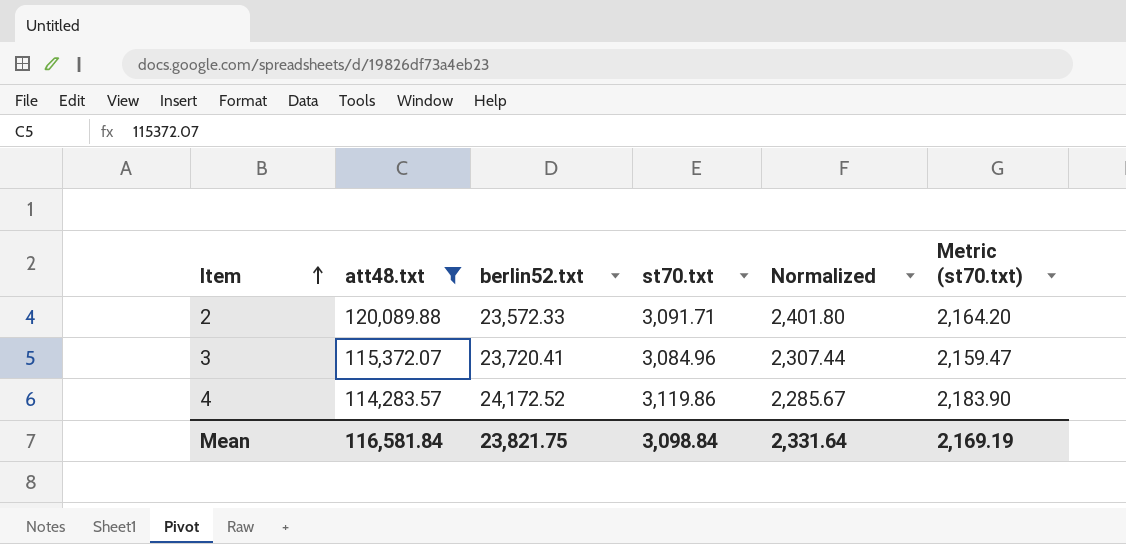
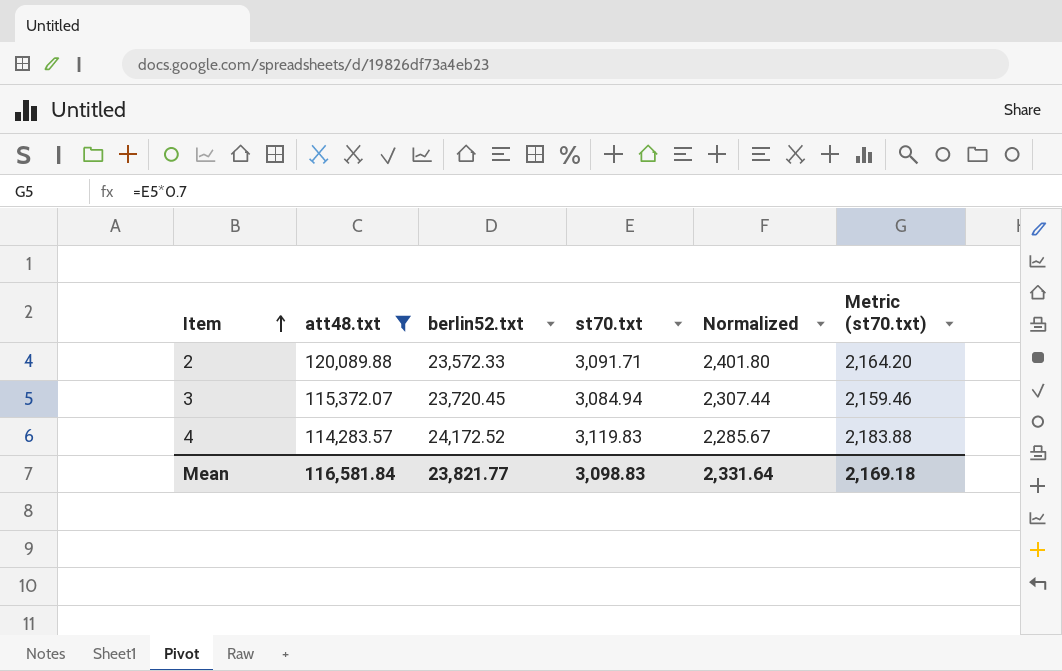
3 | berlin52.txt: 23,720.41 -> 23,720.45
3 | st70.txt: 3,084.96 -> 3,084.94
3 | Metric (st70.txt): 2,159.47 -> 2,159.46
4 | st70.txt: 3,119.86 -> 3,119.83
4 | Metric (st70.txt): 2,183.90 -> 2,183.88
Mean | berlin52.txt: 23,821.75 -> 23,821.77
Mean | st70.txt: 3,098.84 -> 3,098.83
Mean | Metric (st70.txt): 2,169.19 -> 2,169.18

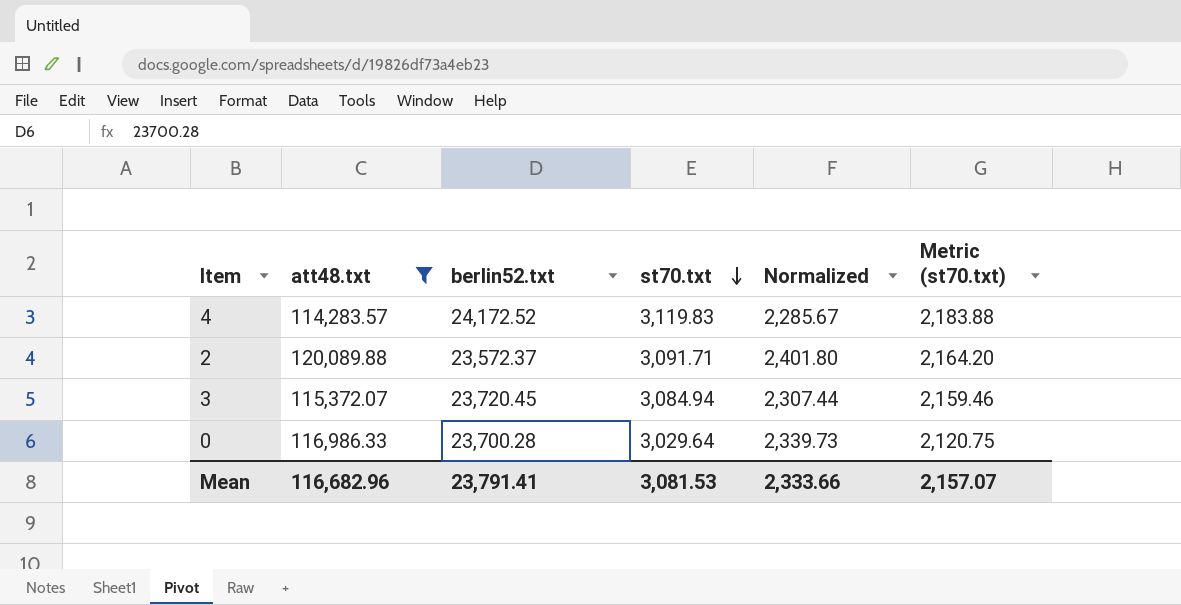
row order: Item ascending -> st70.txt descending
2 | berlin52.txt: 23,572.33 -> 23,572.37
row 0: none -> 116,986.33 | 23,700.28 | 3,029.64 | 2,339.73 | 2,120.75
Mean | att48.txt: 116,581.84 -> 116,682.96
Mean | berlin52.txt: 23,821.77 -> 23,791.41
Mean | st70.txt: 3,098.83 -> 3,081.53
Mean | Normalized: 2,331.64 -> 2,333.66
Mean | Metric (st70.txt): 2,169.18 -> 2,157.07

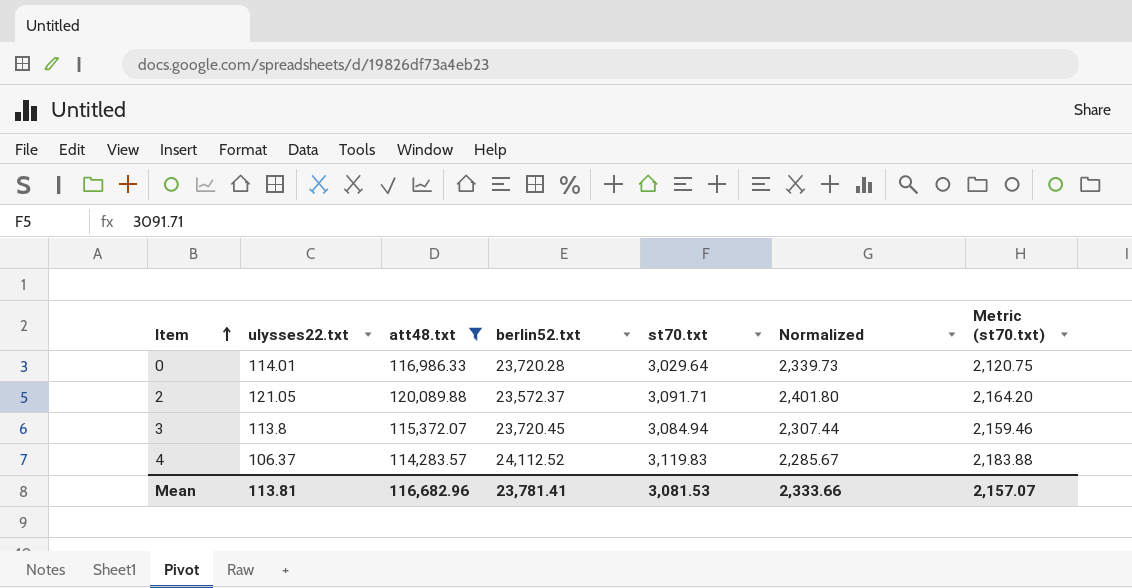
row order: st70.txt descending -> Item ascending
column ulysses22.txt | position: none -> 2
0 | berlin52.txt: 23,700.28 -> 23,720.28
4 | berlin52.txt: 24,172.52 -> 24,112.52
Mean | berlin52.txt: 23,791.41 -> 23,781.41

